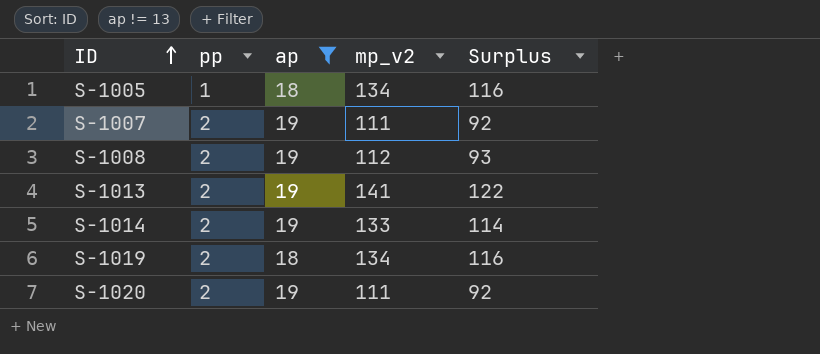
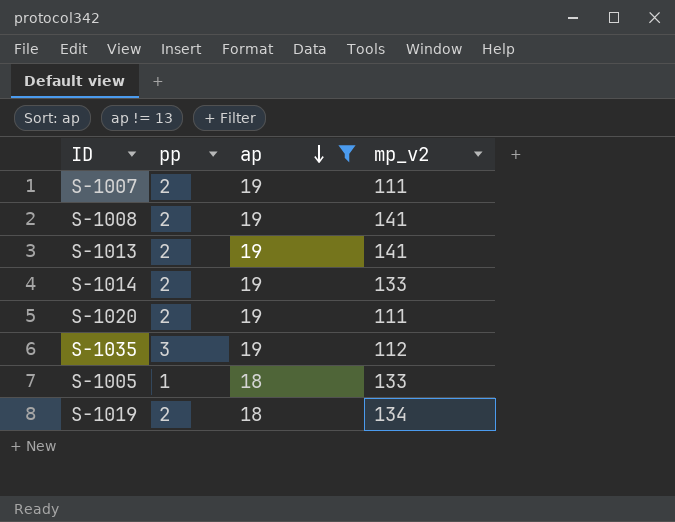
row order: ID ascending -> ap descending
column Surplus | formula: [mp_v2] - [ap] -> none
S-1008 | mp_v2: 112 -> 141
row S-1035: none -> 3 | 19 | 112
S-1005 | mp_v2: 134 -> 133

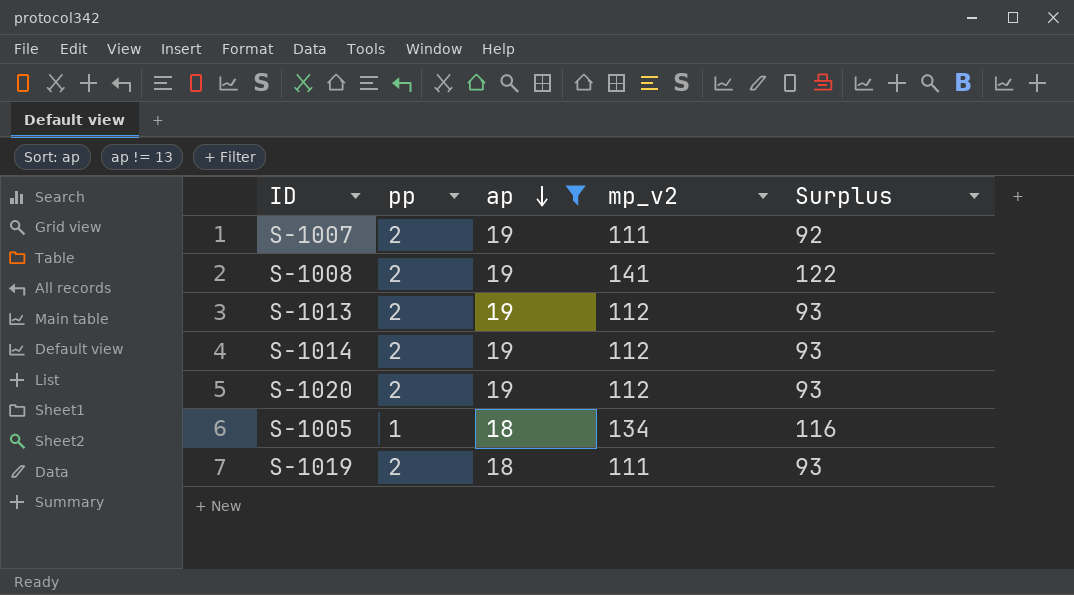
column Surplus | formula: none -> [mp_v2] - [ap]
row S-1035: 3 | 19 | 112 -> none
S-1013 | mp_v2: 141 -> 112
S-1014 | mp_v2: 133 -> 112
S-1020 | mp_v2: 111 -> 112
S-1005 | mp_v2: 133 -> 134
S-1019 | mp_v2: 134 -> 111

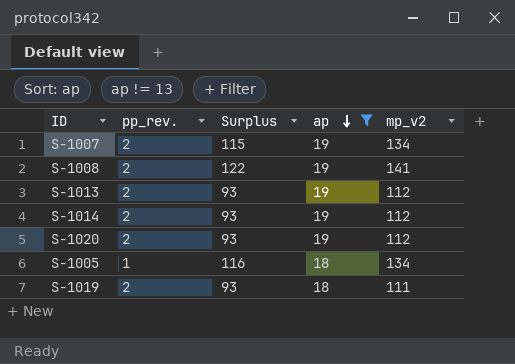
column name: pp -> pp_rev.
column Surplus | position: 5 -> 3
S-1007 | Surplus: 92 -> 115
S-1007 | mp_v2: 111 -> 134

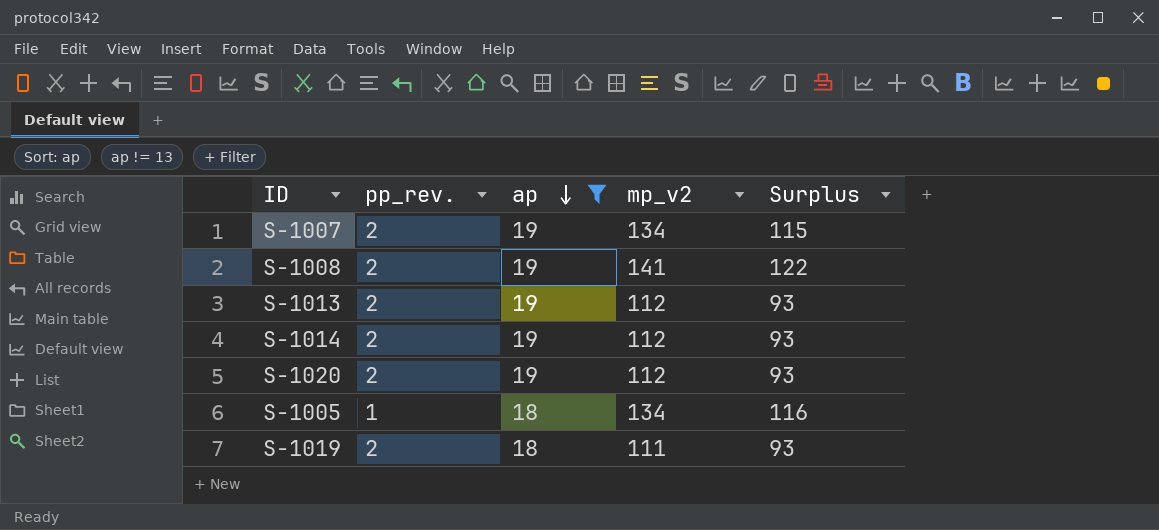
column Surplus | position: 3 -> 5

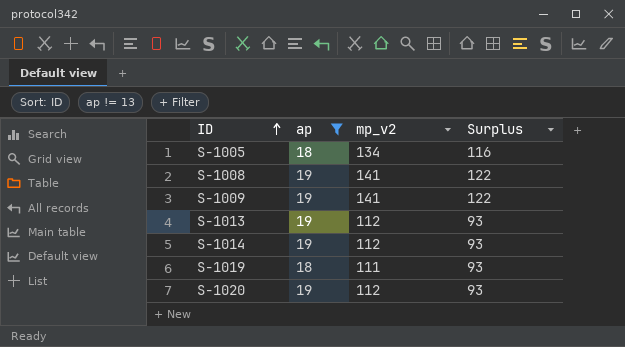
row order: ap descending -> ID ascending
column pp_rev. | position: 2 -> none
row S-1007: 2 | 19 | 134 | 115 -> none
row S-1009: none -> 19 | 141 | 122

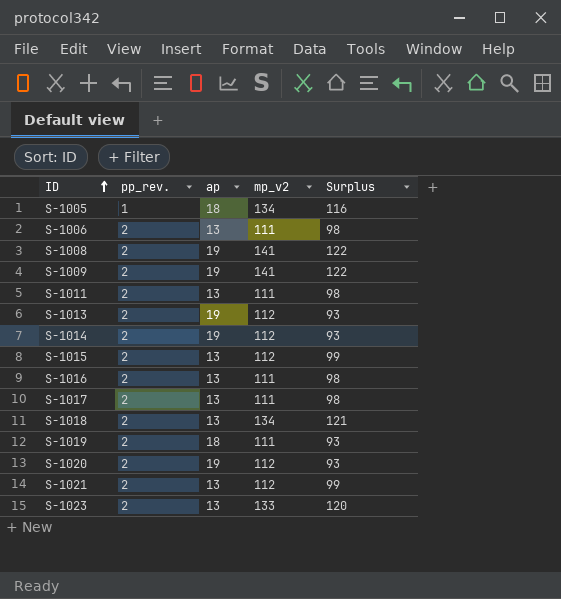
filter: ap != 13 -> none
column pp_rev. | position: none -> 2

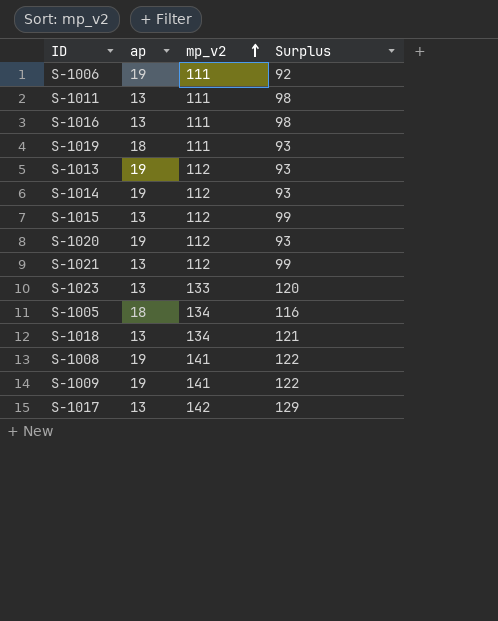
row order: ID ascending -> mp_v2 ascending
column pp_rev. | position: 2 -> none
S-1006 | ap: 13 -> 19
S-1006 | Surplus: 98 -> 92
S-1017 | mp_v2: 111 -> 142
S-1017 | Surplus: 98 -> 129

